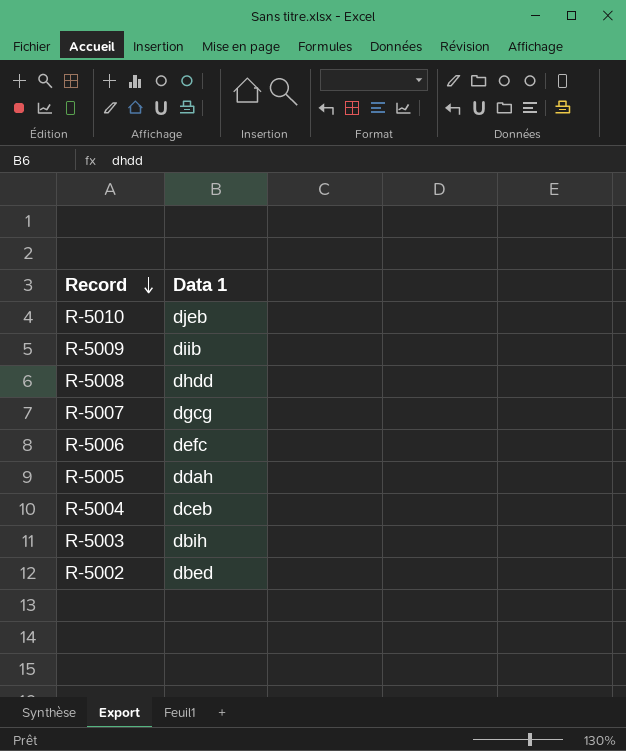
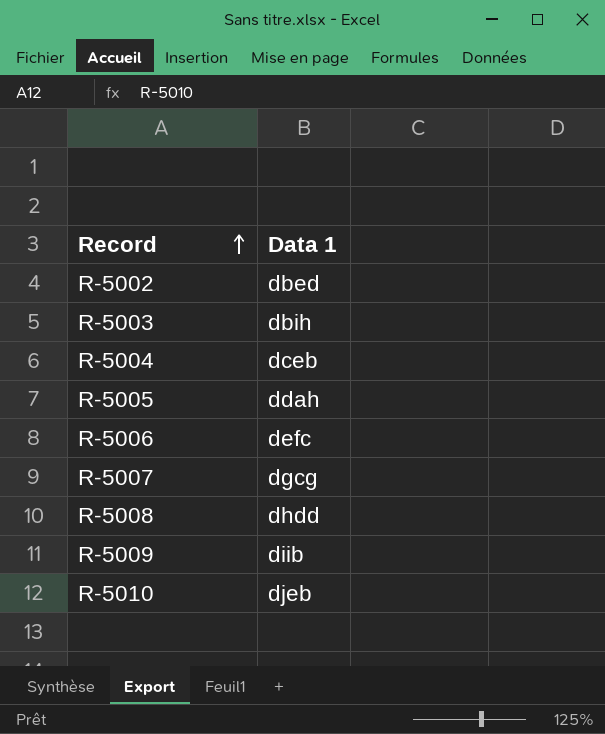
row order: Record descending -> Record ascending

